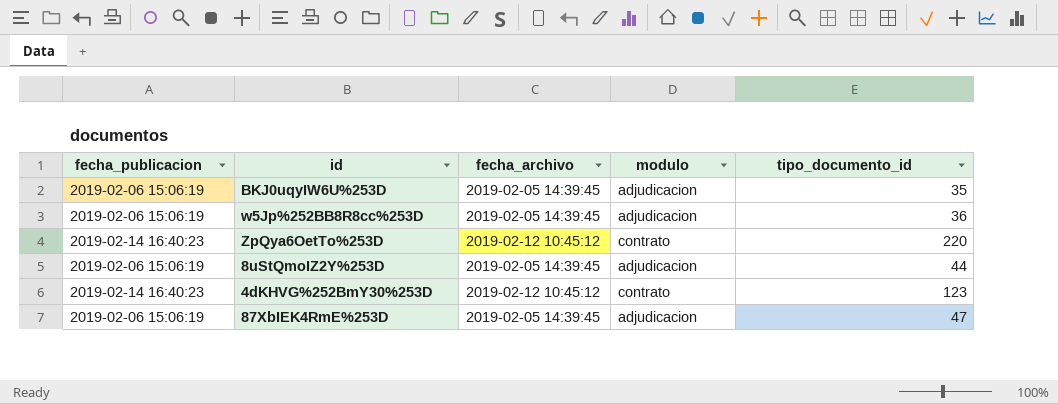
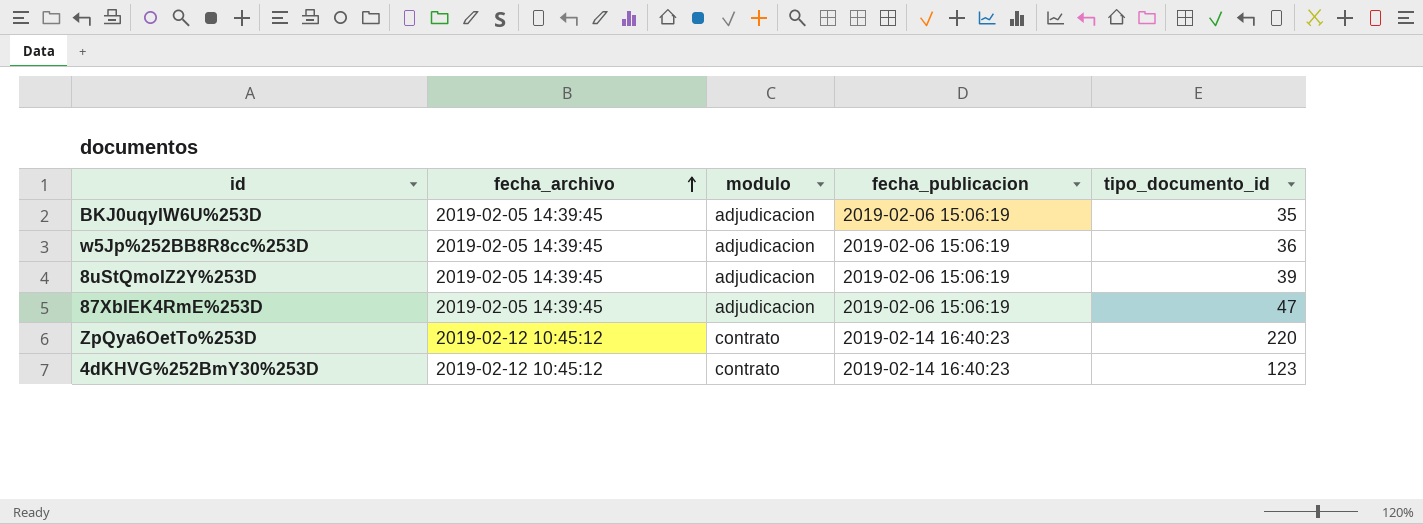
row order: none -> fecha_archivo ascending
column fecha_publicacion | position: 1 -> 4
8uStQmoIZ2Y%253D | tipo_documento_id: 44 -> 39

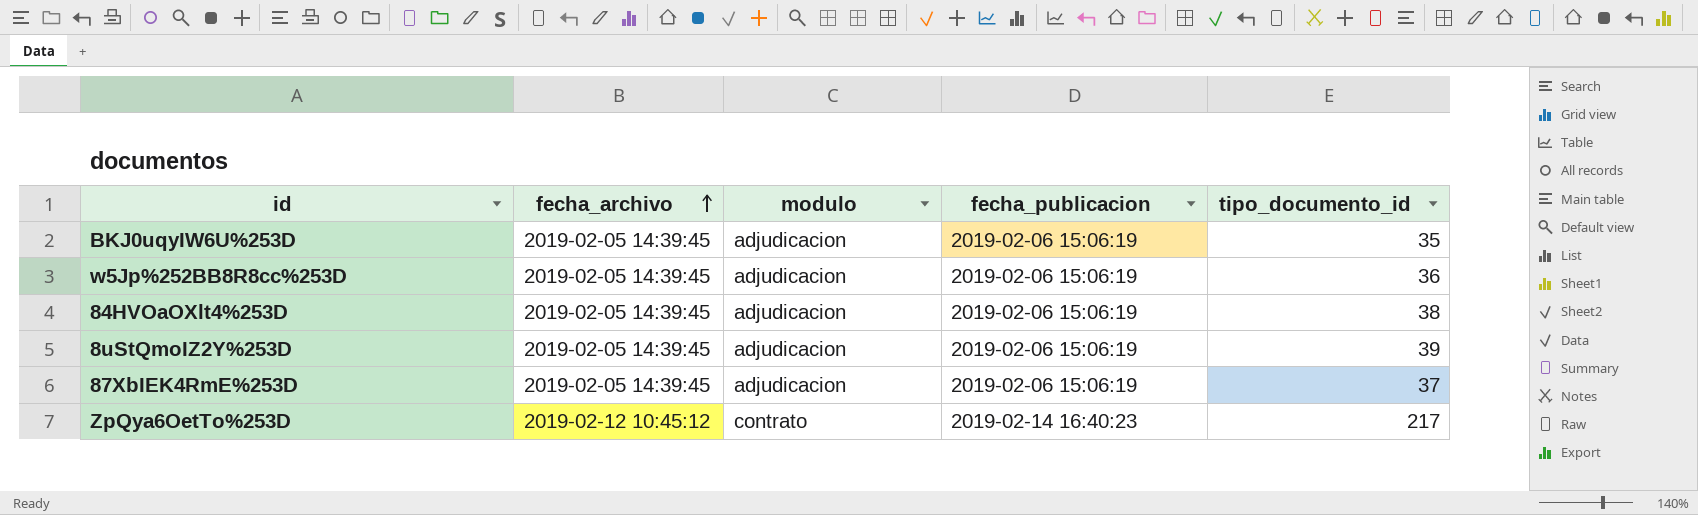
row 4dKHVG%252BmY30%253D: 2019-02-12 10:45:12 | contrato | 2019-02-14 16:40:23 | 123 -> none
row 84HVOaOXlt4%253D: none -> 2019-02-05 14:39:45 | adjudicacion | 2019-02-06 15:06:19 | 38
87XbIEK4RmE%253D | tipo_documento_id: 47 -> 37
ZpQya6OetTo%253D | tipo_documento_id: 220 -> 217

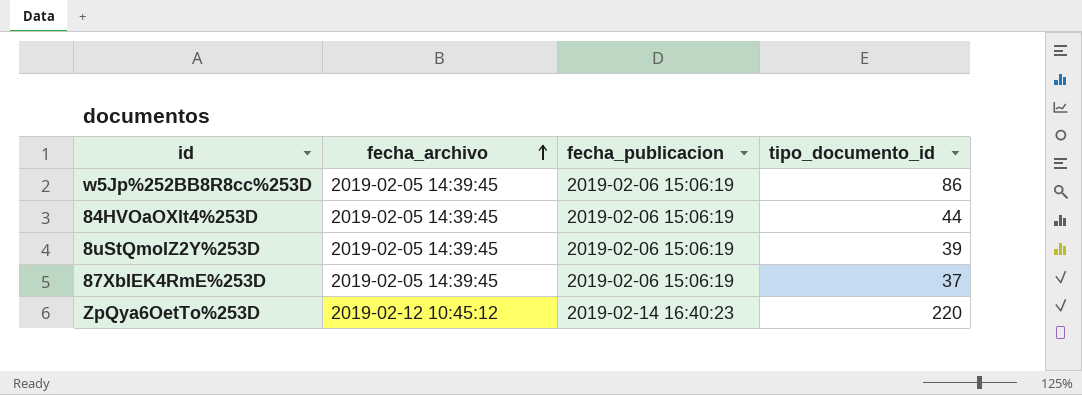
column modulo | position: 3 -> none
row BKJ0uqyIW6U%253D: 2019-02-05 14:39:45 | adjudicacion | 2019-02-06 15:06:19 | 35 -> none
w5Jp%252BB8R8cc%253D | tipo_documento_id: 36 -> 86
84HVOaOXlt4%253D | tipo_documento_id: 38 -> 44
ZpQya6OetTo%253D | tipo_documento_id: 217 -> 220

